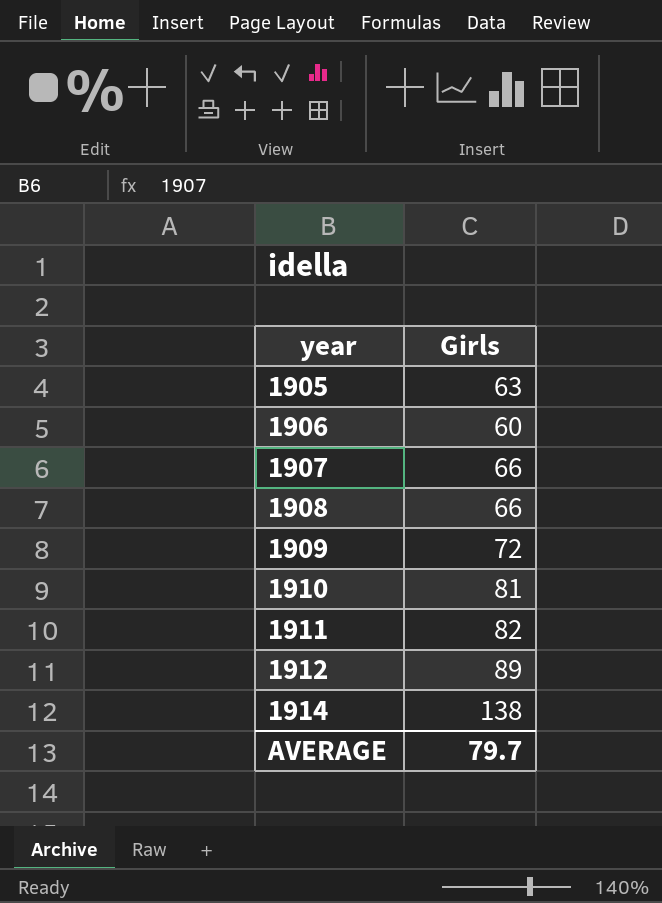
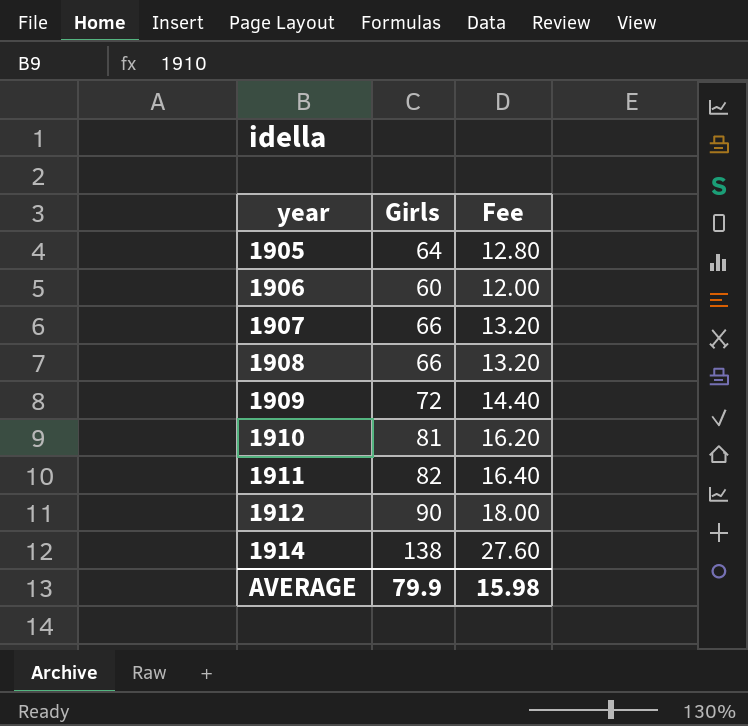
column Fee | formula: none -> [Girls] * 0.2
1905 | Girls: 63 -> 64
1912 | Girls: 89 -> 90
AVERAGE | Girls: 79.7 -> 79.9

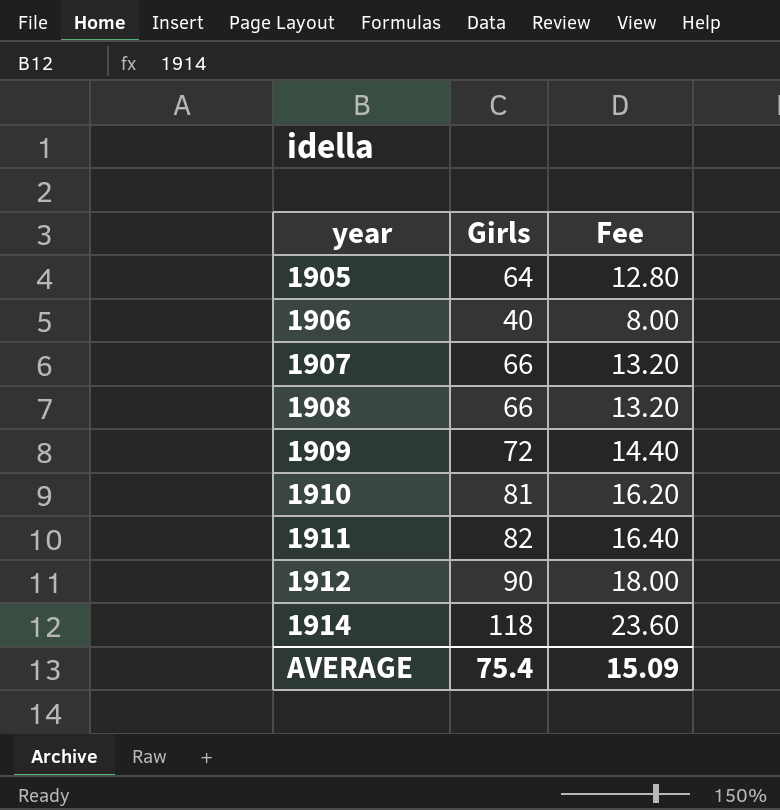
1906 | Girls: 60 -> 40
1906 | Fee: 12.00 -> 8.00
1914 | Girls: 138 -> 118
1914 | Fee: 27.60 -> 23.60
AVERAGE | Girls: 79.9 -> 75.4
AVERAGE | Fee: 15.98 -> 15.09

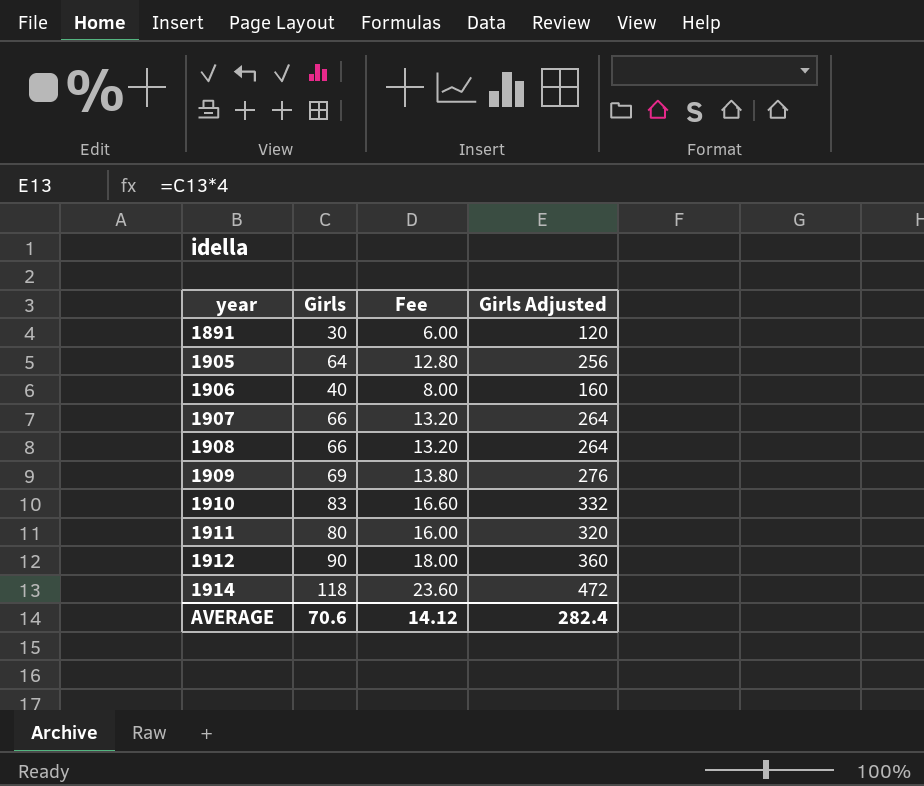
column Girls Adjusted | formula: none -> [Girls] * 4
row 1891: none -> 30 | 6.00 | 120
1909 | Girls: 72 -> 69
1909 | Fee: 14.40 -> 13.80
1910 | Girls: 81 -> 83
1910 | Fee: 16.20 -> 16.60
1911 | Girls: 82 -> 80
1911 | Fee: 16.40 -> 16.00
AVERAGE | Girls: 75.4 -> 70.6
AVERAGE | Fee: 15.09 -> 14.12

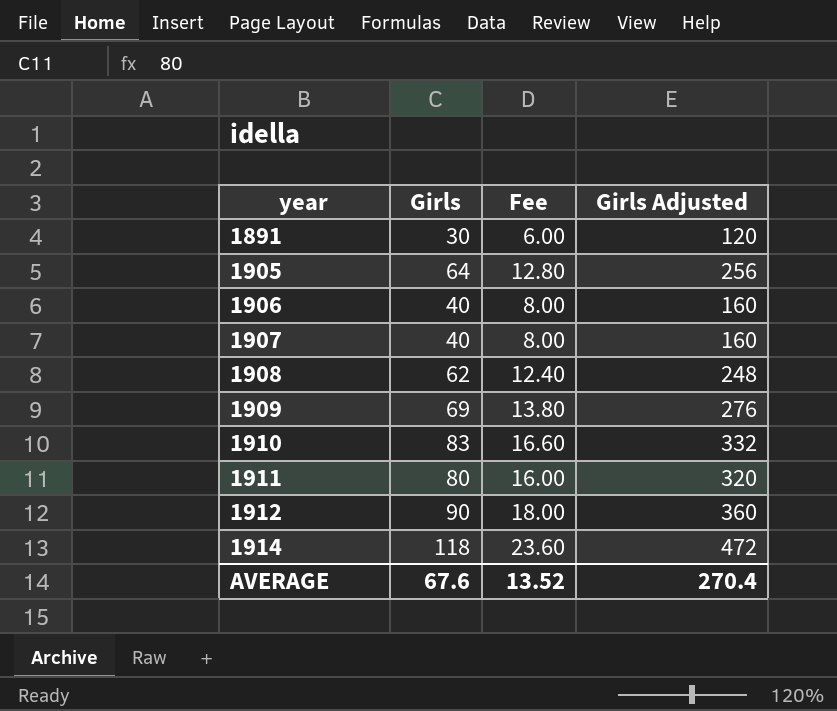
1907 | Girls: 66 -> 40
1907 | Fee: 13.20 -> 8.00
1907 | Girls Adjusted: 264 -> 160
1908 | Girls: 66 -> 62
1908 | Fee: 13.20 -> 12.40
1908 | Girls Adjusted: 264 -> 248
AVERAGE | Girls: 70.6 -> 67.6
AVERAGE | Fee: 14.12 -> 13.52
AVERAGE | Girls Adjusted: 282.4 -> 270.4

